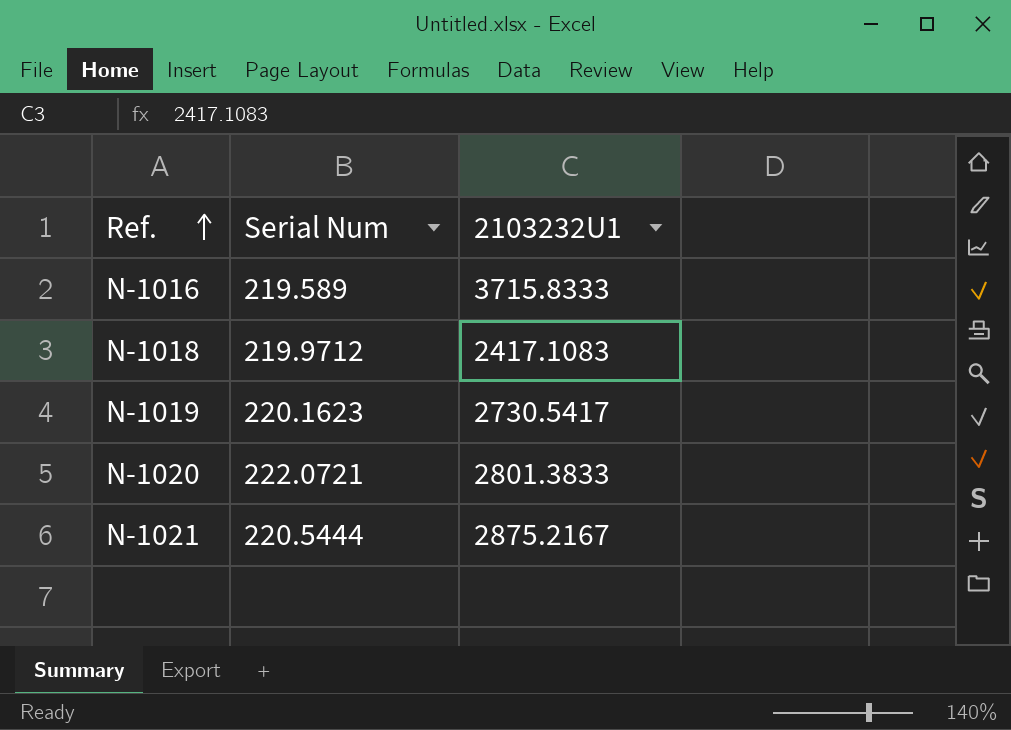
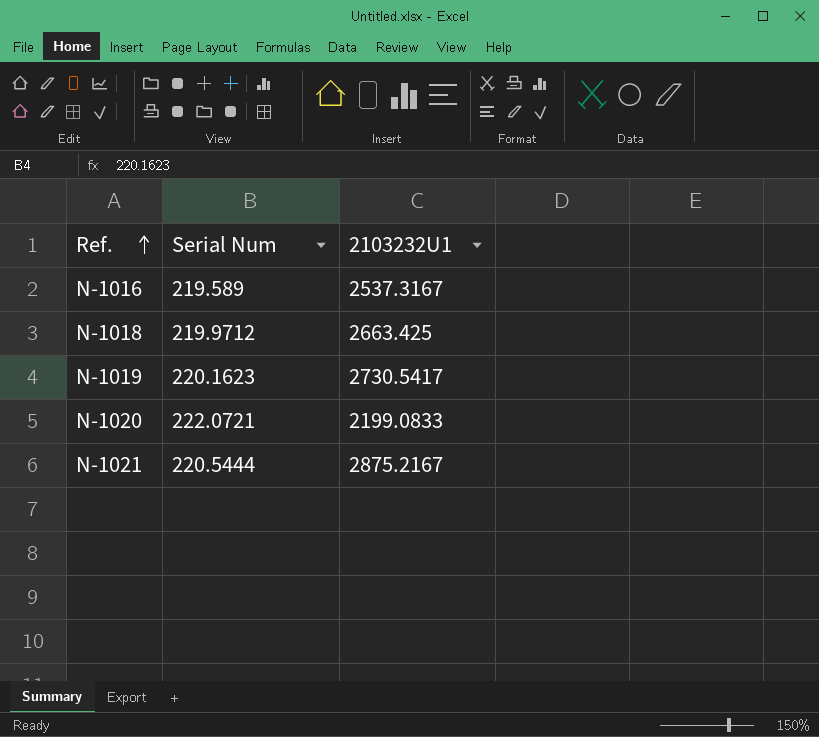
N-1016 | 2103232U1: 3715.8333 -> 2537.3167
N-1018 | 2103232U1: 2417.1083 -> 2663.425
N-1020 | 2103232U1: 2801.3833 -> 2199.0833

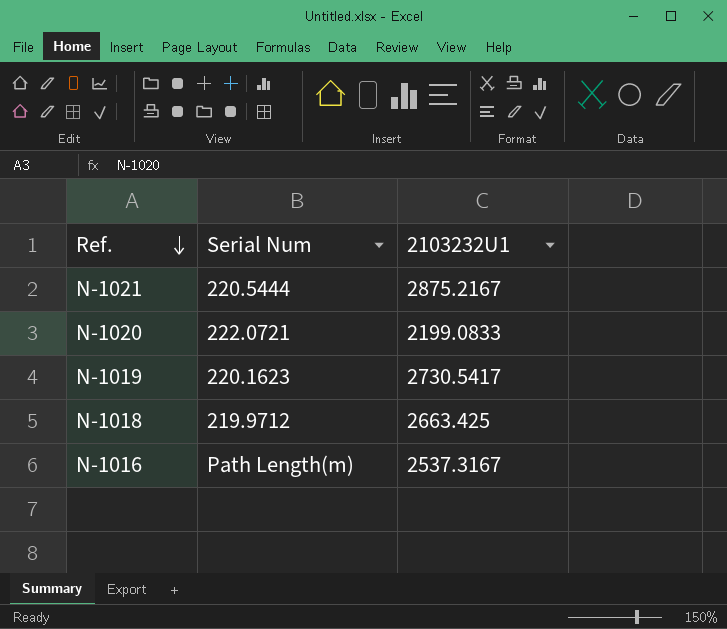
row order: Ref. ascending -> Ref. descending
N-1016 | Serial Num: 219.589 -> Path Length(m)

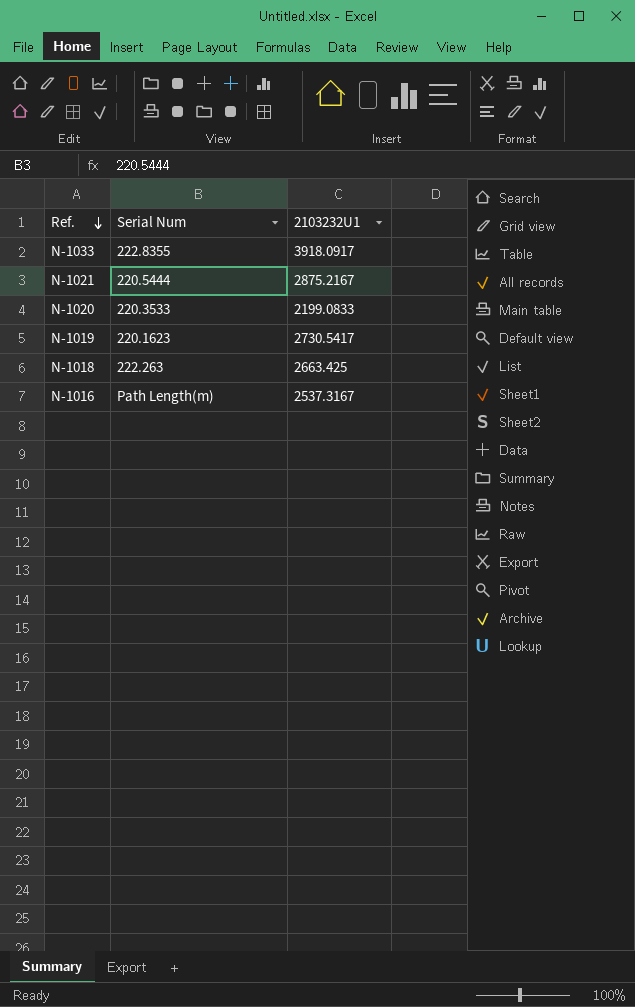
row N-1033: none -> 222.8355 | 3918.0917
N-1020 | Serial Num: 222.0721 -> 220.3533
N-1018 | Serial Num: 219.9712 -> 222.263

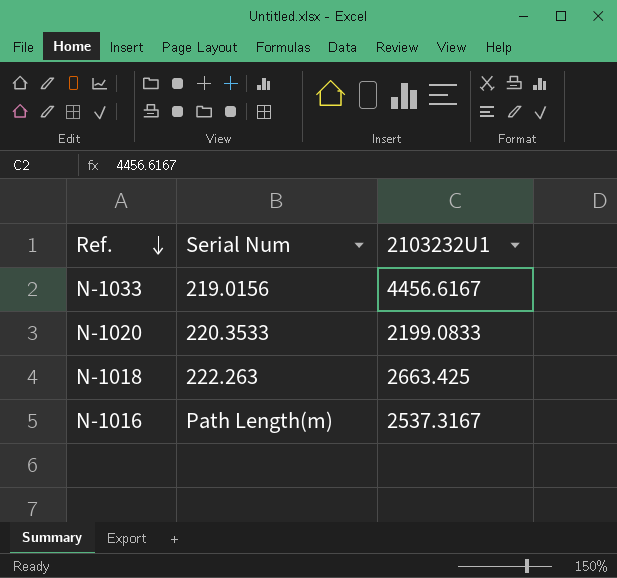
row N-1021: 220.5444 | 2875.2167 -> none
row N-1019: 220.1623 | 2730.5417 -> none
N-1033 | Serial Num: 222.8355 -> 219.0156
N-1033 | 2103232U1: 3918.0917 -> 4456.6167

